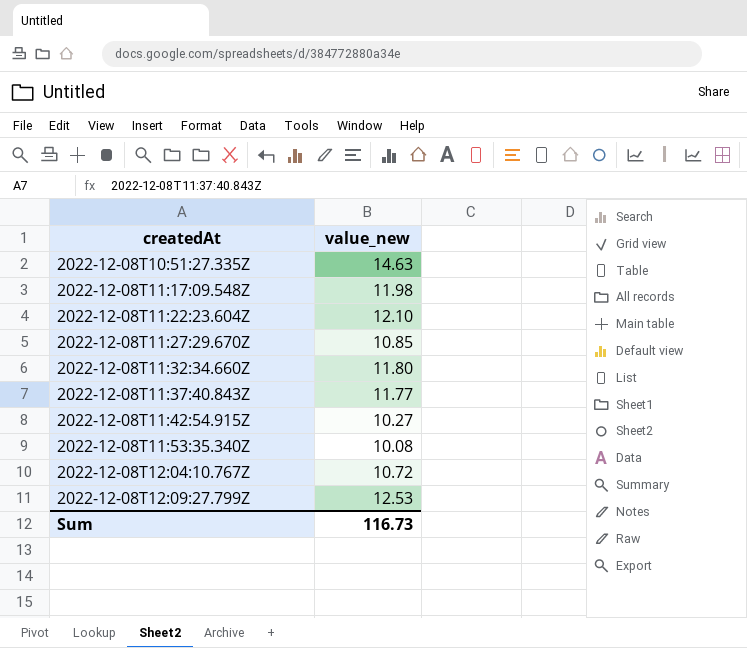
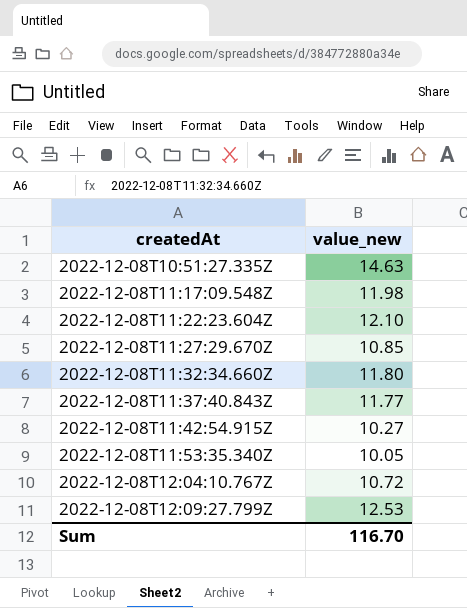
2022-12-08T11:53:35.340Z | value_new: 10.08 -> 10.05
Sum | value_new: 116.73 -> 116.70

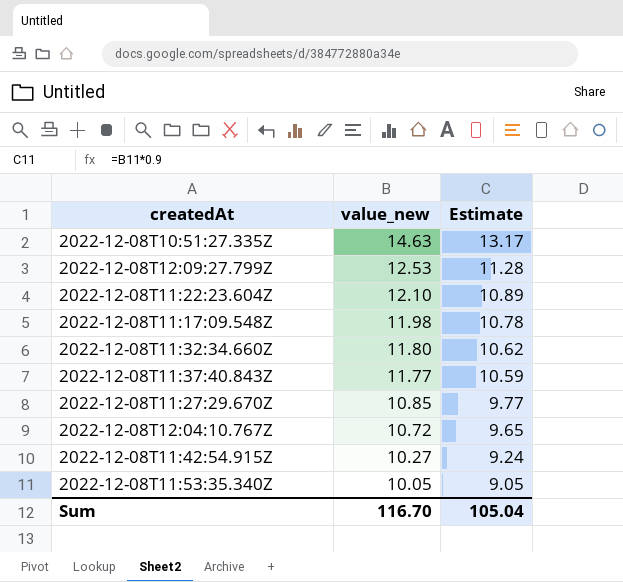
row order: createdAt ascending -> value_new descending
column Estimate | formula: none -> [value_new] * 0.9

